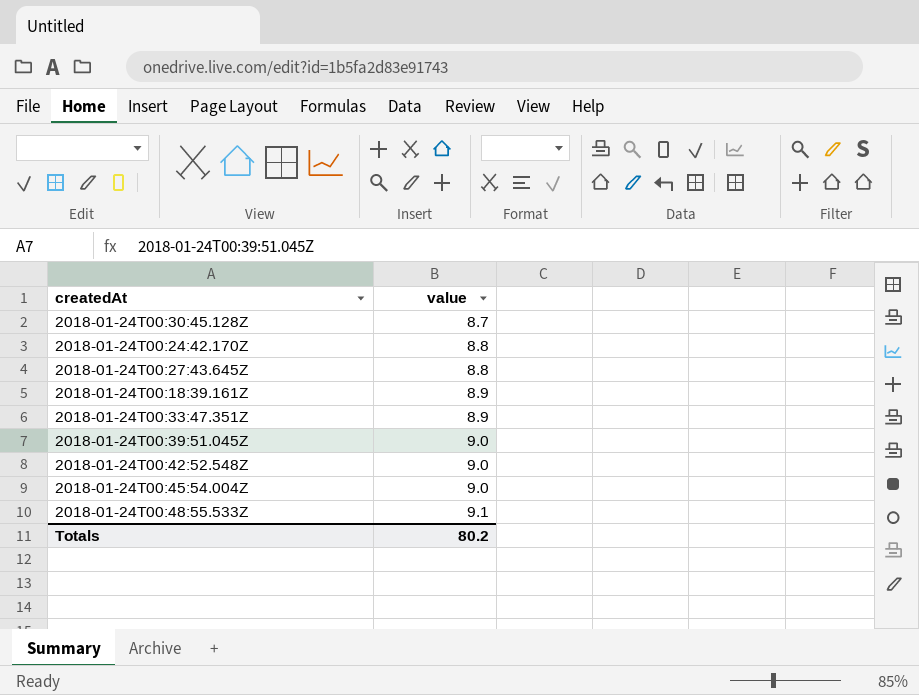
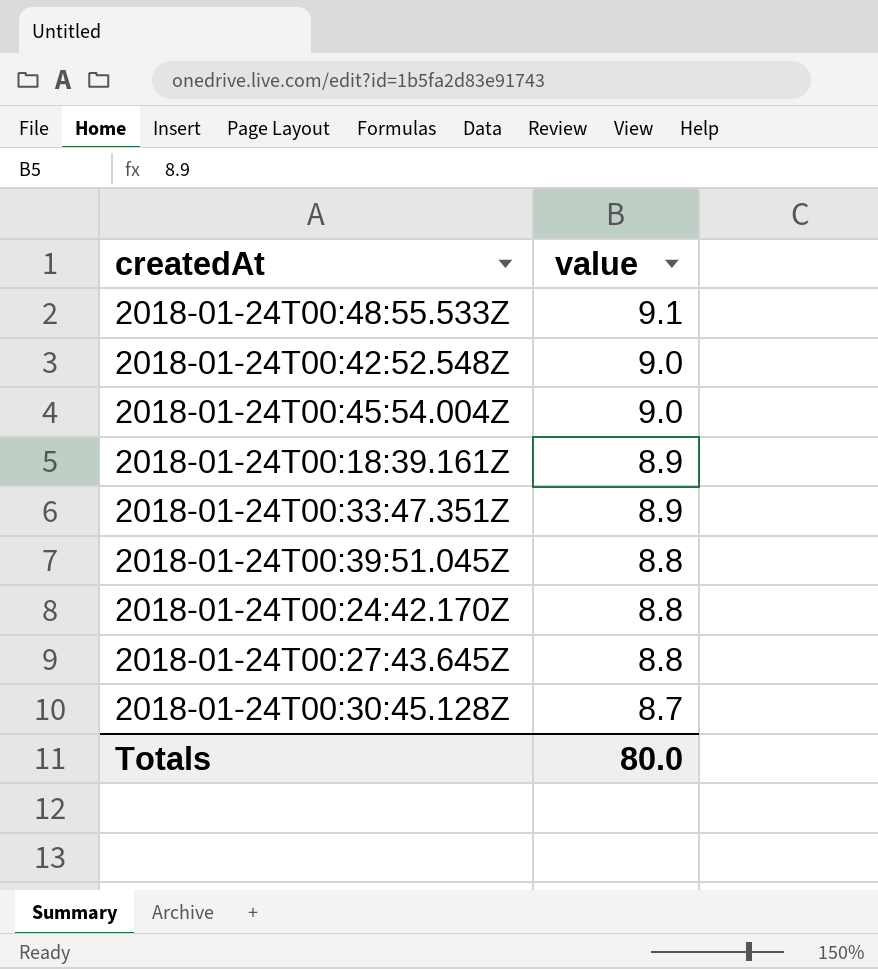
row order: value ascending -> value descending
2018-01-24T00:39:51.045Z | value: 9.0 -> 8.8
Totals | value: 80.2 -> 80.0

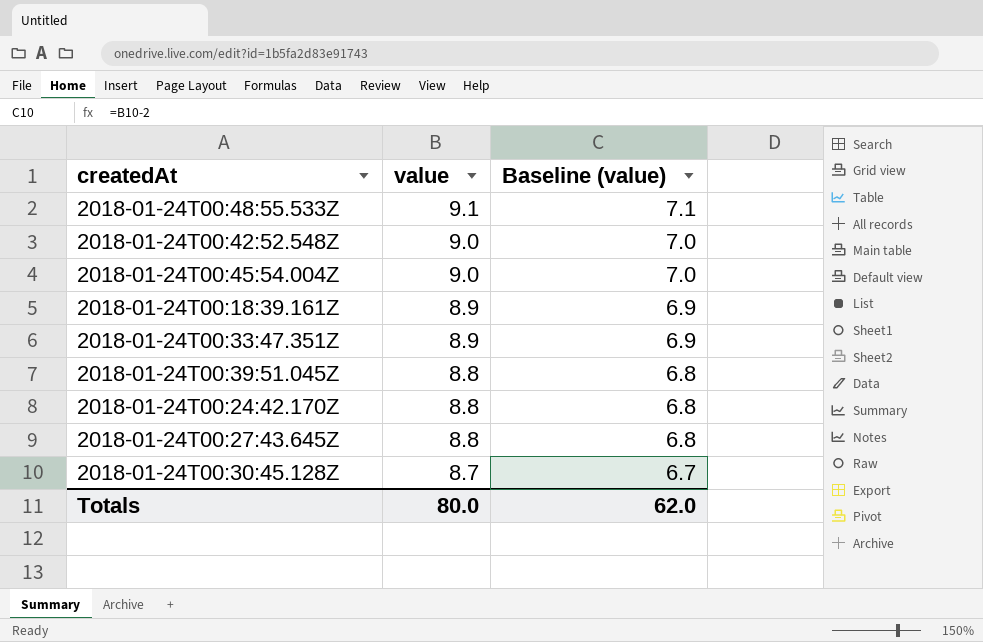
column Baseline (value) | formula: none -> [value] - 2

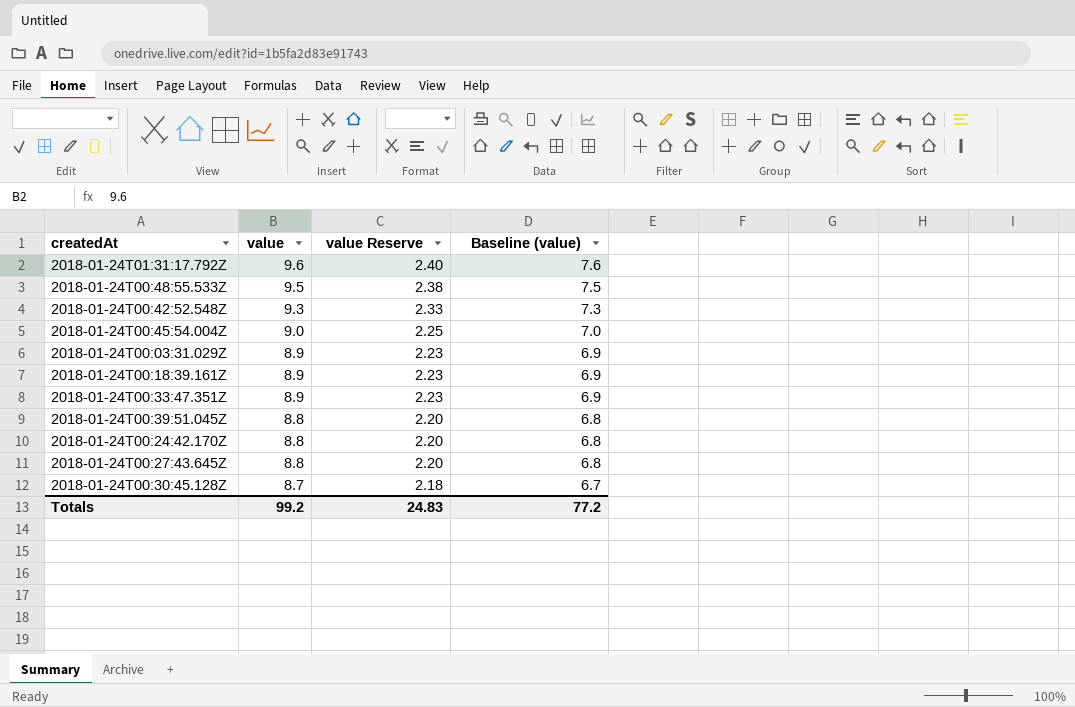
column value Reserve | formula: none -> [value] * 0.25
row 2018-01-24T01:31:17.792Z: none -> 9.6 | 2.40 | 7.6
2018-01-24T00:48:55.533Z | value: 9.1 -> 9.5
2018-01-24T00:48:55.533Z | Baseline (value): 7.1 -> 7.5
2018-01-24T00:42:52.548Z | value: 9.0 -> 9.3
2018-01-24T00:42:52.548Z | Baseline (value): 7.0 -> 7.3
row 2018-01-24T00:03:31.029Z: none -> 8.9 | 2.23 | 6.9
Totals | value: 80.0 -> 99.2
Totals | Baseline (value): 62.0 -> 77.2

